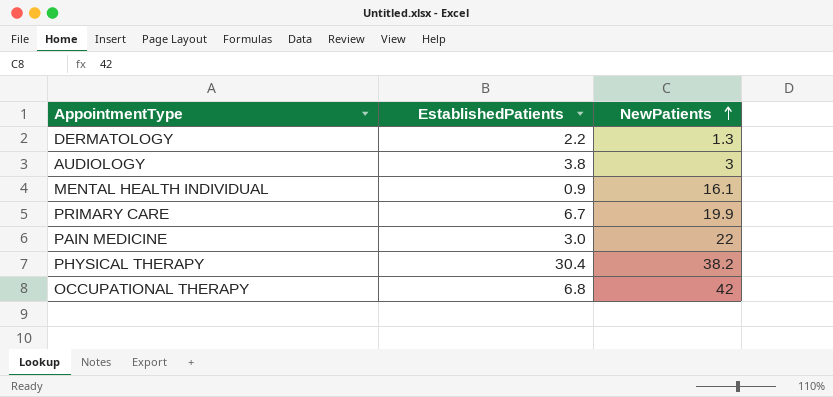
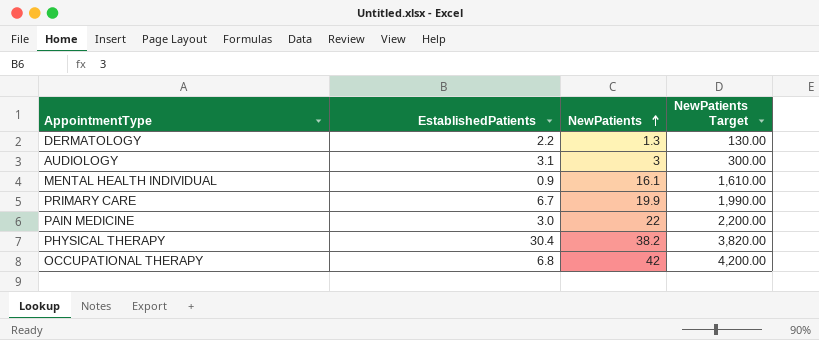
column NewPatients Target | formula: none -> [NewPatients] * 100
AUDIOLOGY | EstablishedPatients: 3.8 -> 3.1

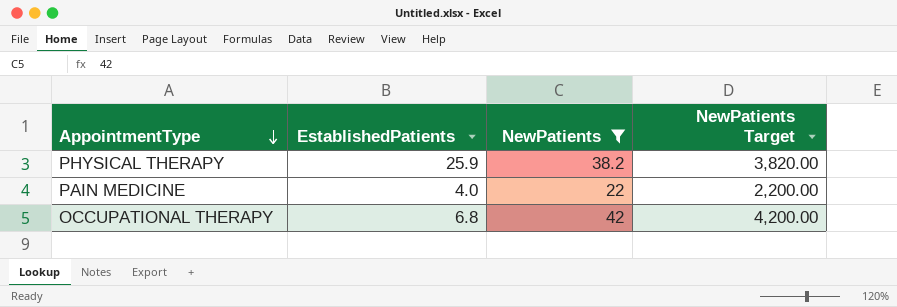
filter: none -> NewPatients >= 22
row order: NewPatients ascending -> AppointmentType descending
PHYSICAL THERAPY | EstablishedPatients: 30.4 -> 25.9
PAIN MEDICINE | EstablishedPatients: 3.0 -> 4.0

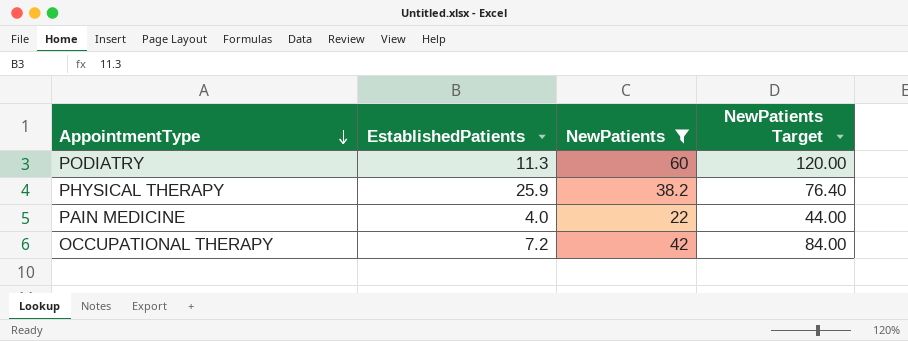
column NewPatients Target | formula: [NewPatients] * 100 -> [NewPatients] * 2
row PODIATRY: none -> 11.3 | 60 | 120.00
OCCUPATIONAL THERAPY | EstablishedPatients: 6.8 -> 7.2

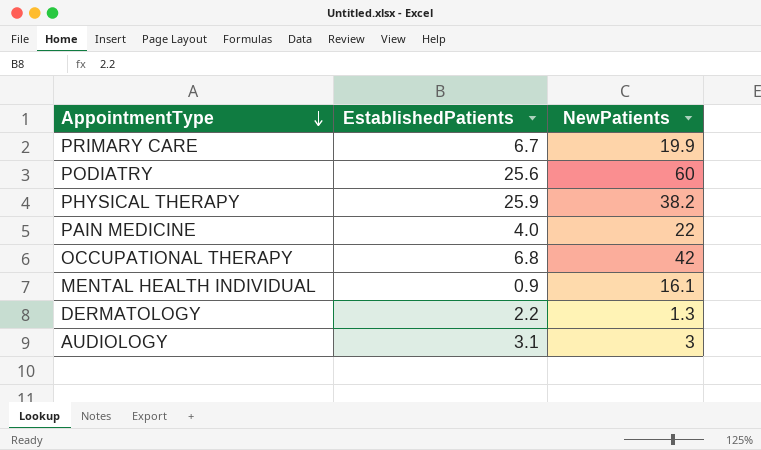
filter: NewPatients >= 22 -> none
column NewPatients Target | formula: [NewPatients] * 2 -> none
PODIATRY | EstablishedPatients: 11.3 -> 25.6
OCCUPATIONAL THERAPY | EstablishedPatients: 7.2 -> 6.8

